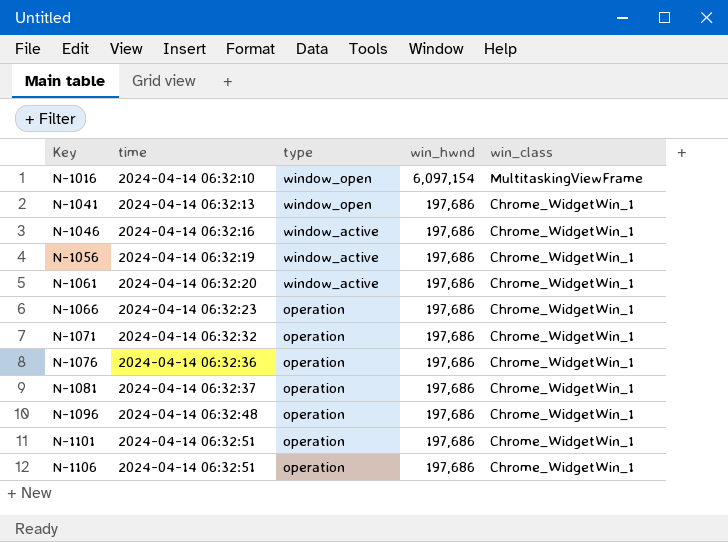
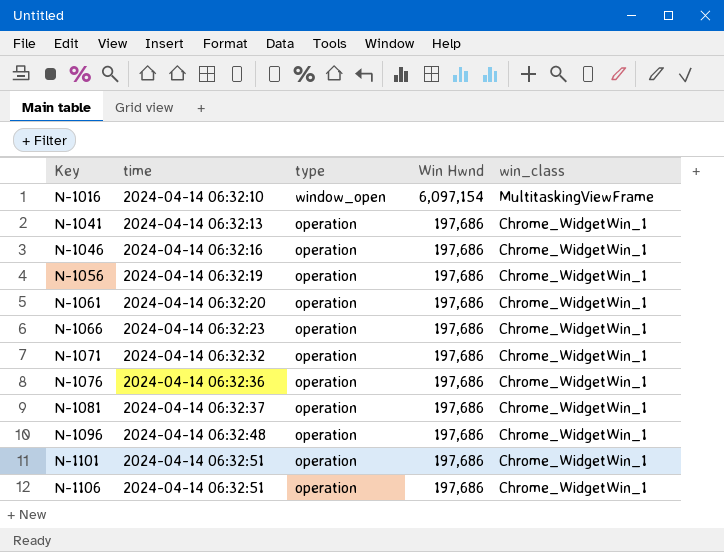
column name: win_hwnd -> Win Hwnd
N-1041 | type: window_open -> operation
N-1046 | type: window_active -> operation
N-1056 | type: window_active -> operation
N-1061 | type: window_active -> operation

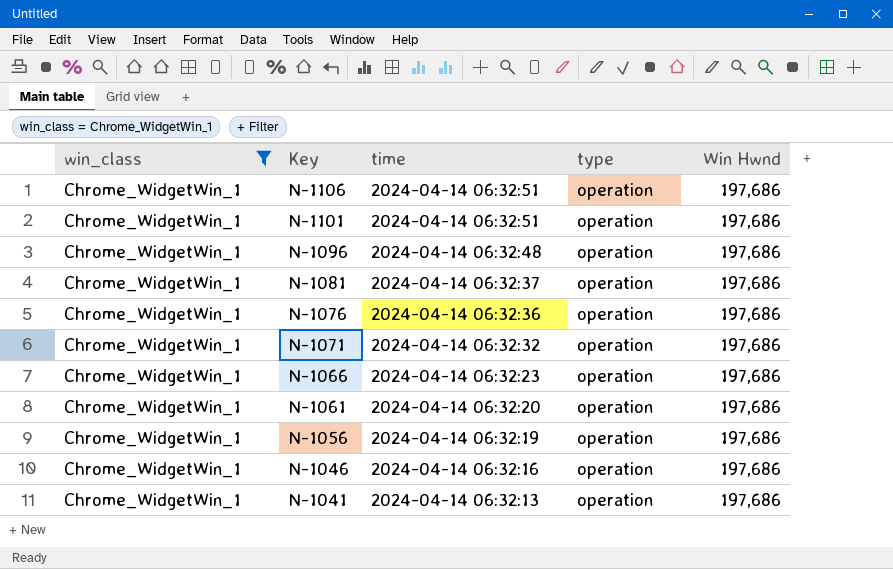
filter: none -> win_class = Chrome_WidgetWin_1
row order: Key ascending -> Key descending
column win_class | position: 5 -> 1

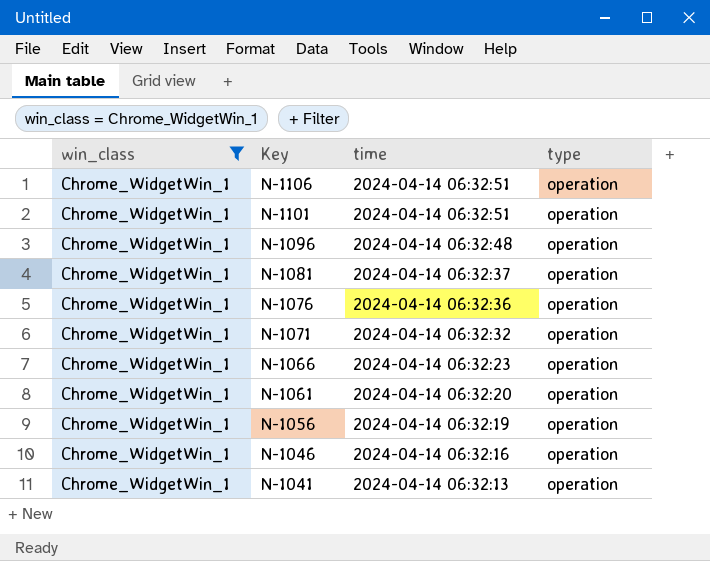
column Win Hwnd | position: 5 -> none

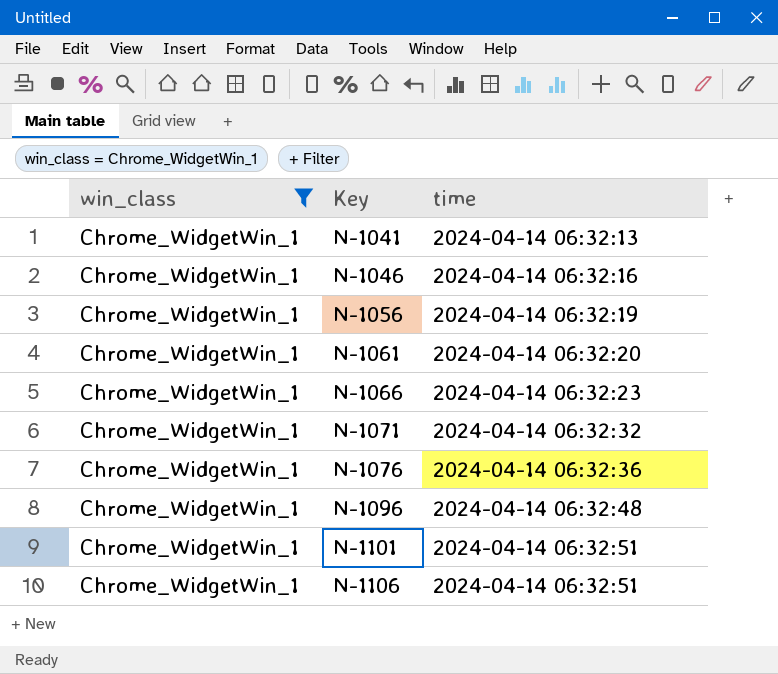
row order: Key descending -> Key ascending
column type | position: 4 -> none
row N-1081: Chrome_WidgetWin_1 | 2024-04-14 06:32:37 | operation -> none

